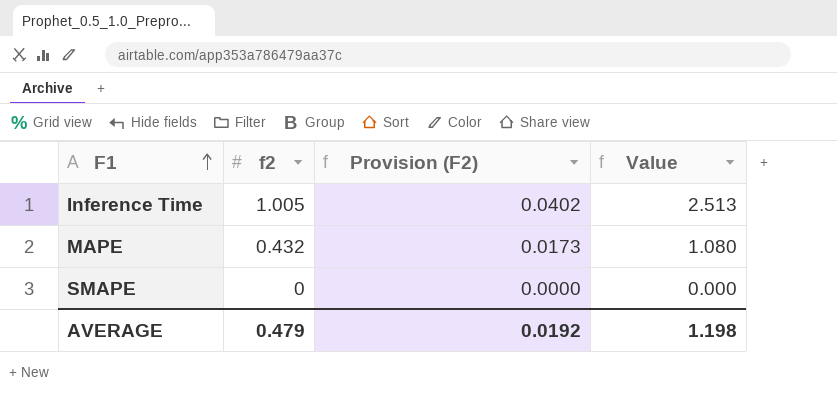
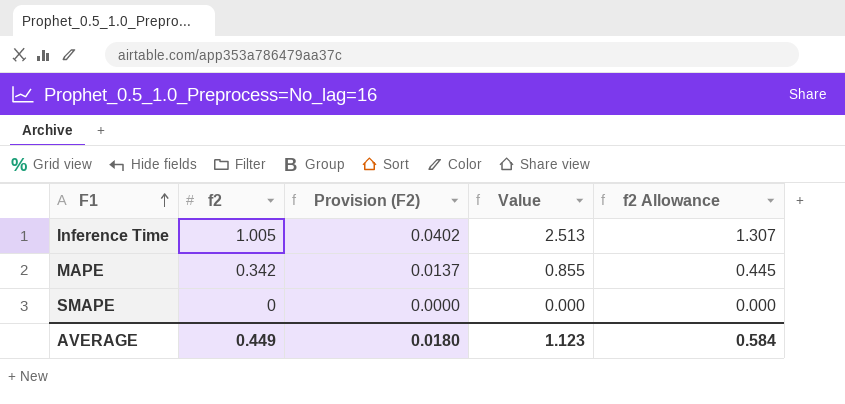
column f2 Allowance | formula: none -> [f2] * 1.3
MAPE | f2: 0.432 -> 0.342
MAPE | Provision (F2): 0.0173 -> 0.0137
MAPE | Value: 1.080 -> 0.855
AVERAGE | f2: 0.479 -> 0.449
AVERAGE | Provision (F2): 0.0192 -> 0.0180
AVERAGE | Value: 1.198 -> 1.123

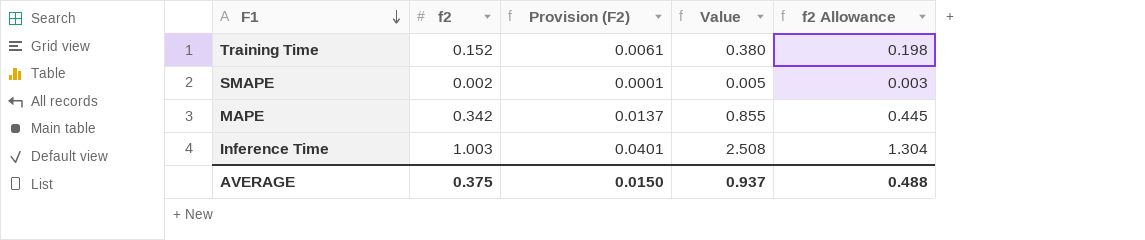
row order: F1 ascending -> F1 descending
row Training Time: none -> 0.152 | 0.0061 | 0.380 | 0.198
SMAPE | f2: 0 -> 0.002
SMAPE | Provision (F2): 0.0000 -> 0.0001
SMAPE | Value: 0.000 -> 0.005
SMAPE | f2 Allowance: 0.000 -> 0.003
Inference Time | f2: 1.005 -> 1.003
Inference Time | Provision (F2): 0.0402 -> 0.0401
Inference Time | Value: 2.513 -> 2.508
Inference Time | f2 Allowance: 1.307 -> 1.304
AVERAGE | f2: 0.449 -> 0.375
AVERAGE | Provision (F2): 0.0180 -> 0.0150
AVERAGE | Value: 1.123 -> 0.937
AVERAGE | f2 Allowance: 0.584 -> 0.488

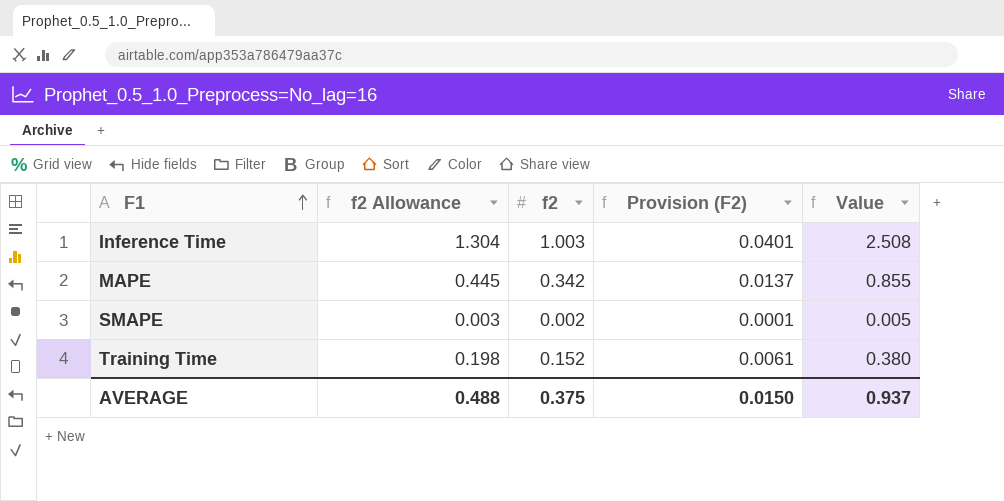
row order: F1 descending -> F1 ascending
column f2 Allowance | position: 5 -> 2

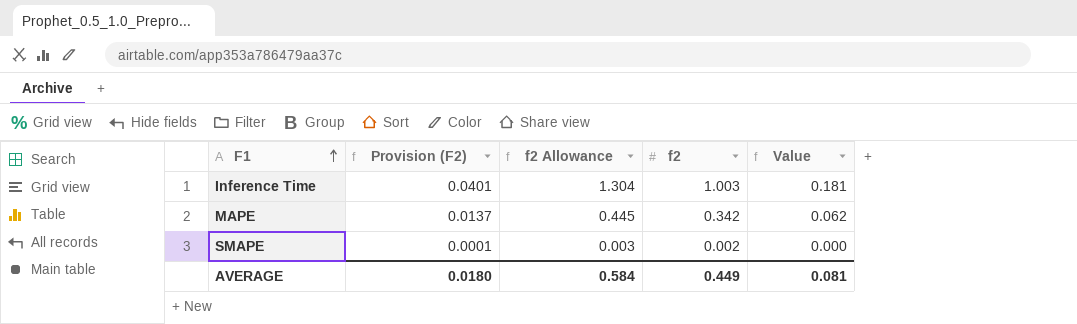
column Provision (F2) | position: 4 -> 2
column Value | formula: [f2] * 2.5 -> [f2] * 0.18
row Training Time: 0.198 | 0.152 | 0.0061 | 0.380 -> none
AVERAGE | Provision (F2): 0.0150 -> 0.0180
AVERAGE | f2 Allowance: 0.488 -> 0.584
AVERAGE | f2: 0.375 -> 0.449
AVERAGE | Value: 0.937 -> 0.081

